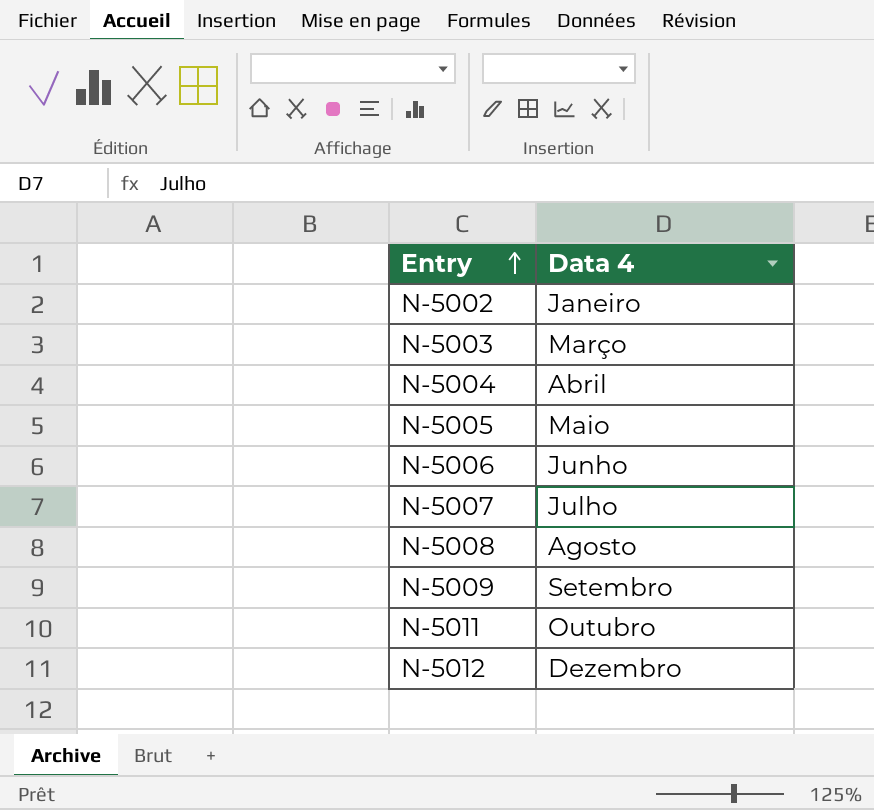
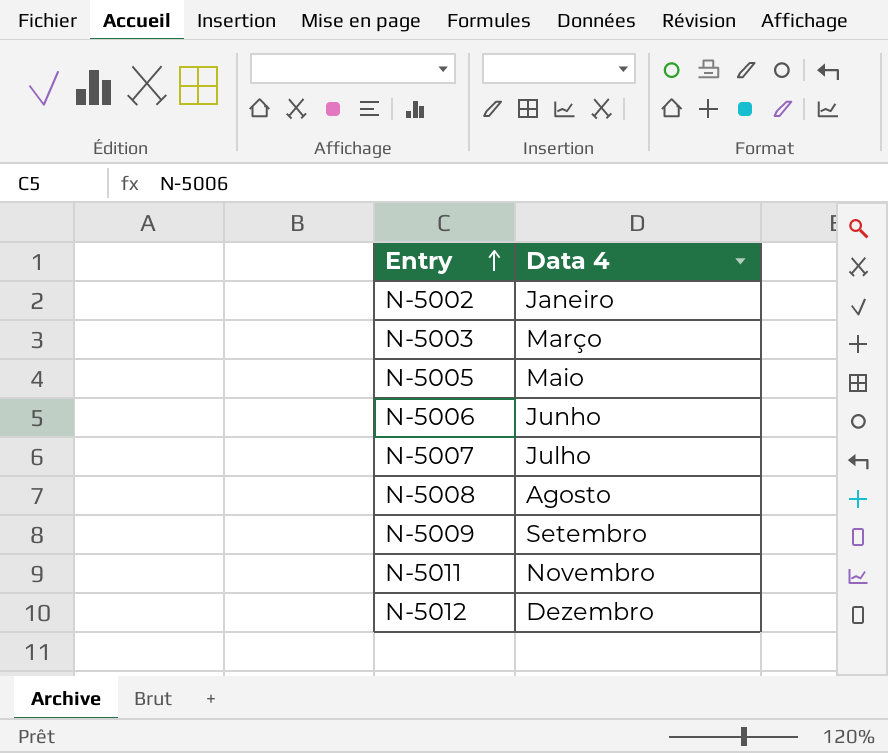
row N-5004: Abril -> none
N-5011 | Data 4: Outubro -> Novembro

